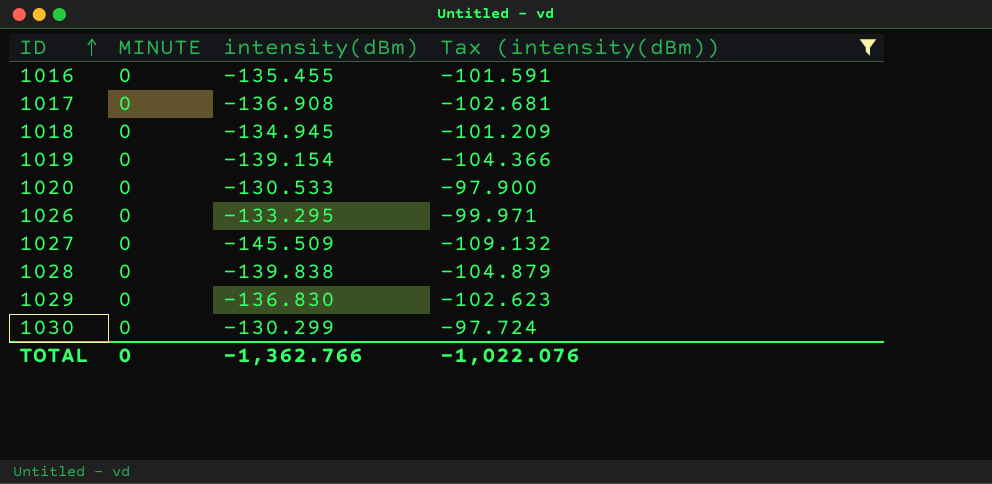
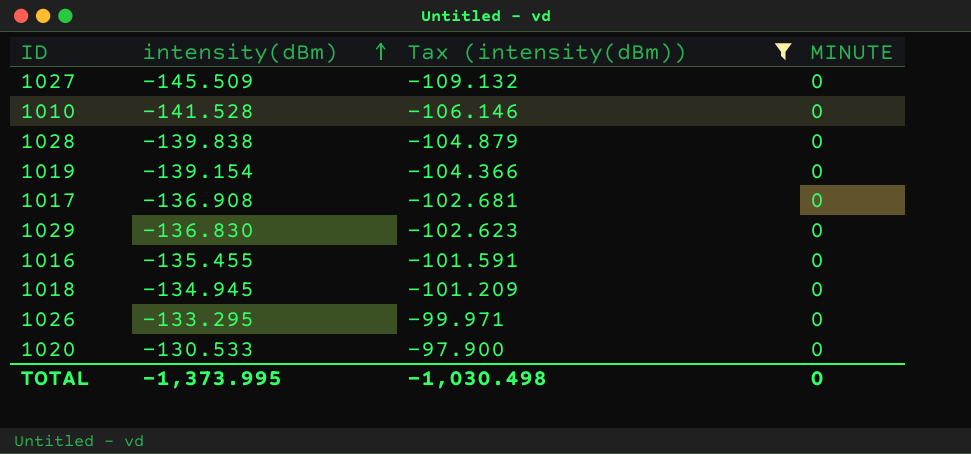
row order: ID ascending -> intensity(dBm) ascending
column MINUTE | position: 2 -> 4
row 1030: 0 | -130.299 | -97.724 -> none
row 1010: none -> -141.528 | -106.146 | 0
TOTAL | intensity(dBm): -1,362.766 -> -1,373.995
TOTAL | Tax (intensity(dBm)): -1,022.076 -> -1,030.498

